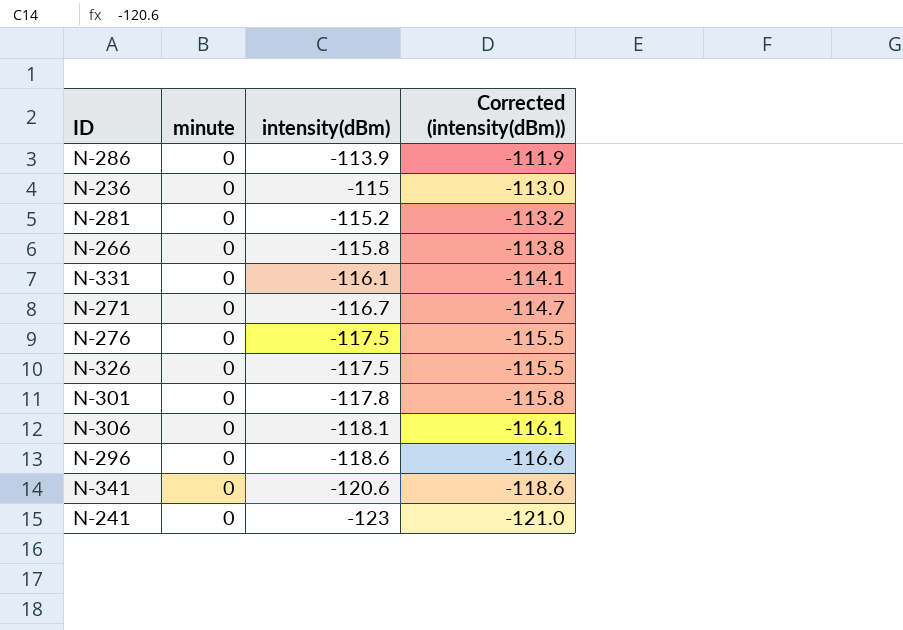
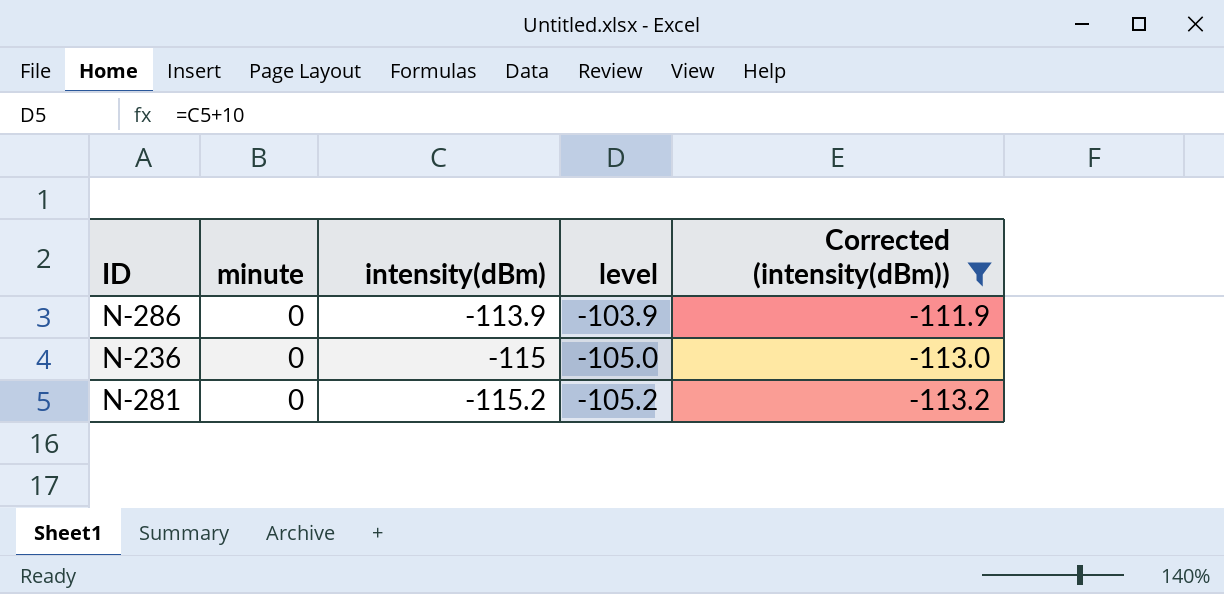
filter: none -> Corrected (intensity(dBm)) >= -113.2
column level | formula: none -> [intensity(dBm)] + 10

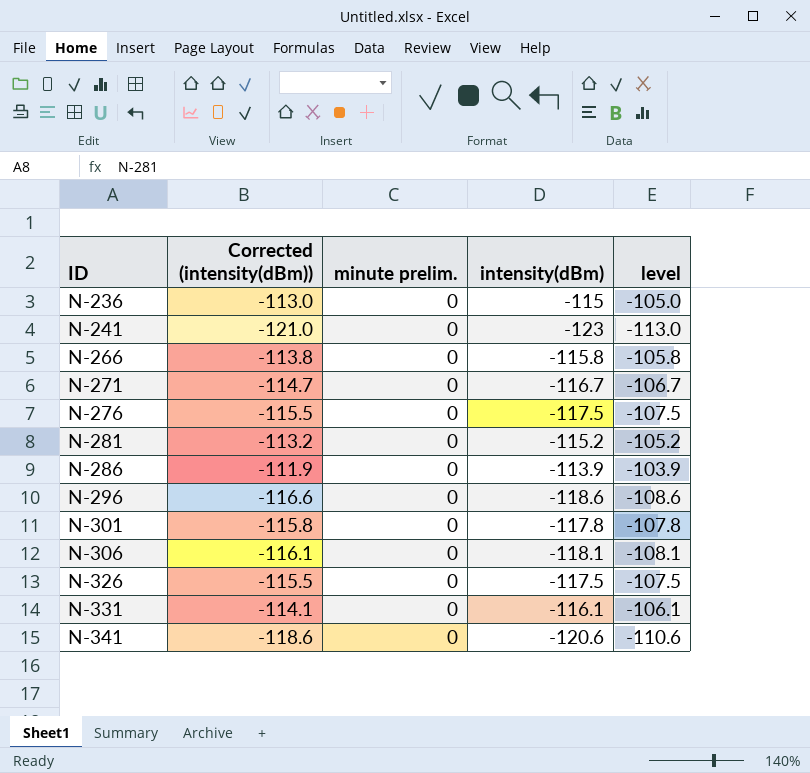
filter: Corrected (intensity(dBm)) >= -113.2 -> none
row order: intensity(dBm) descending -> ID ascending
column Corrected (intensity(dBm)) | position: 5 -> 2
column name: minute -> minute prelim.

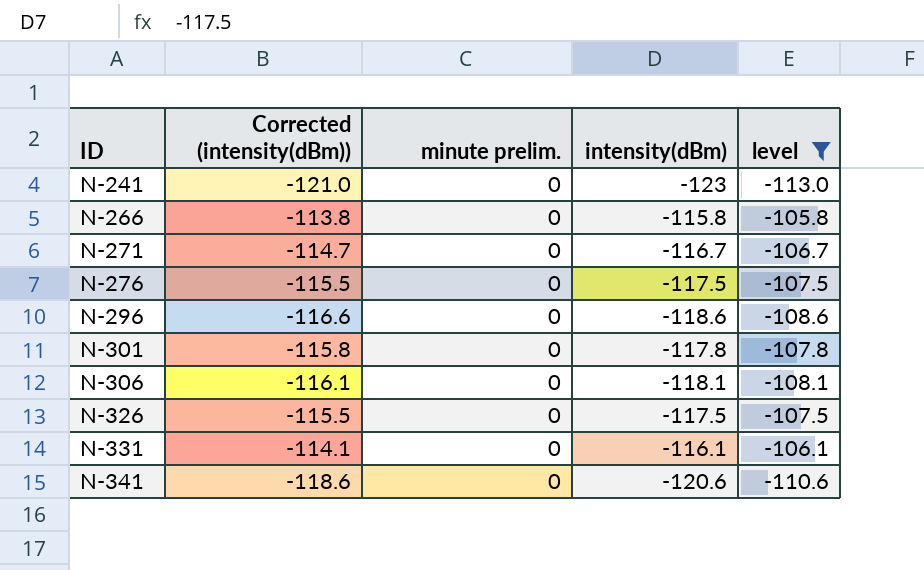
filter: none -> level <= -105.8

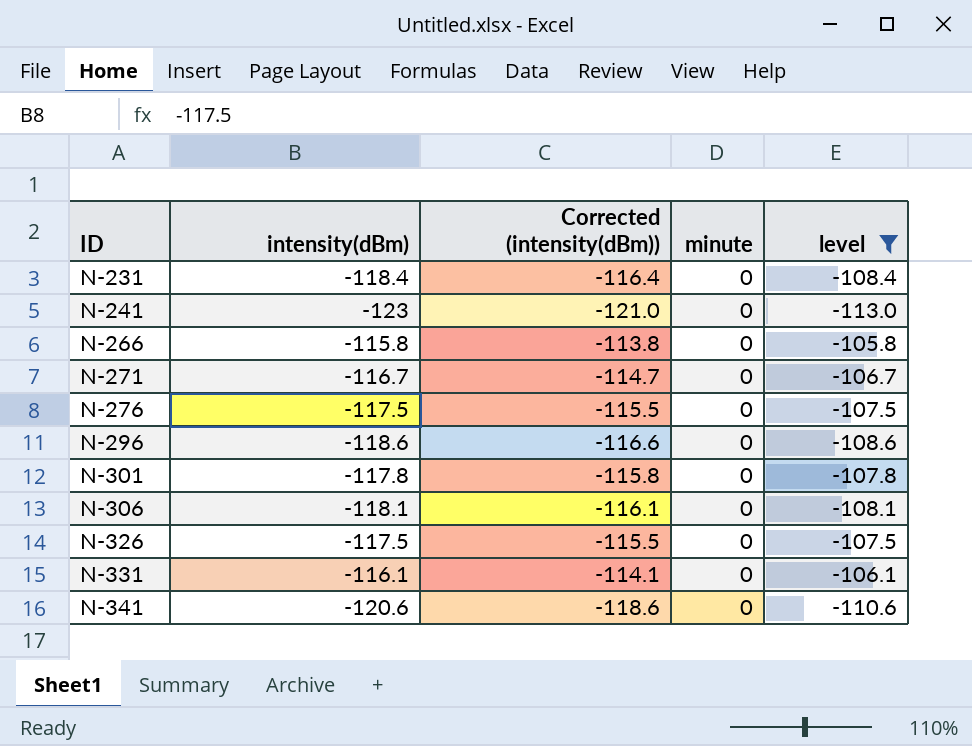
column intensity(dBm) | position: 4 -> 2
column name: minute prelim. -> minute
row N-231: none -> -118.4 | -116.4 | 0 | -108.4

